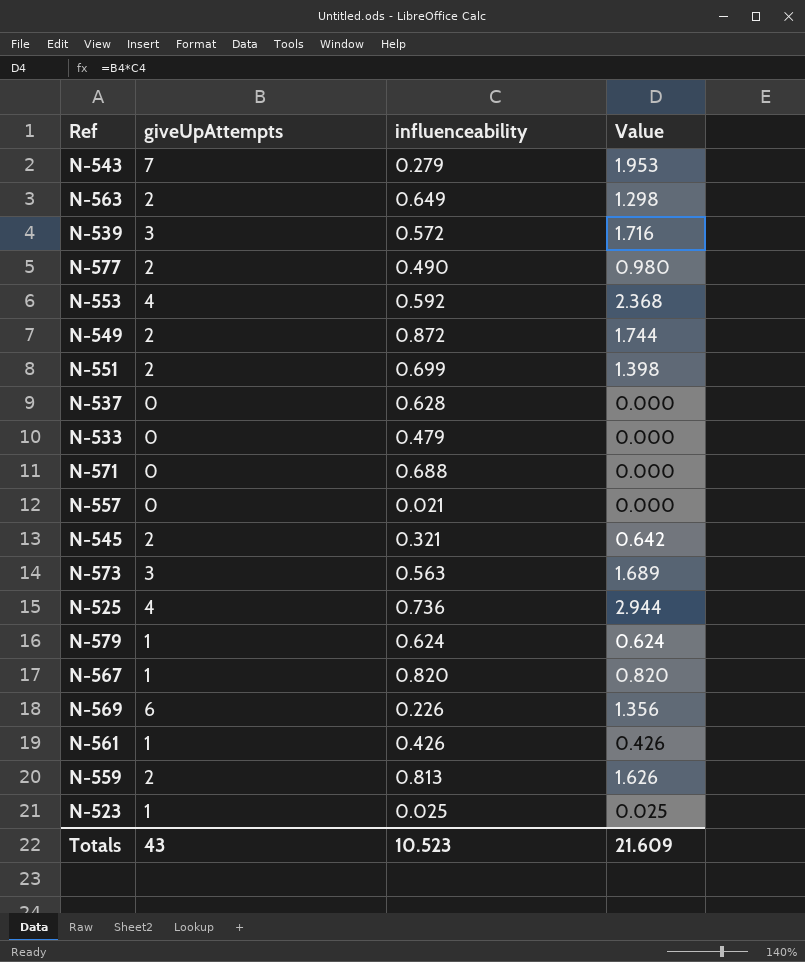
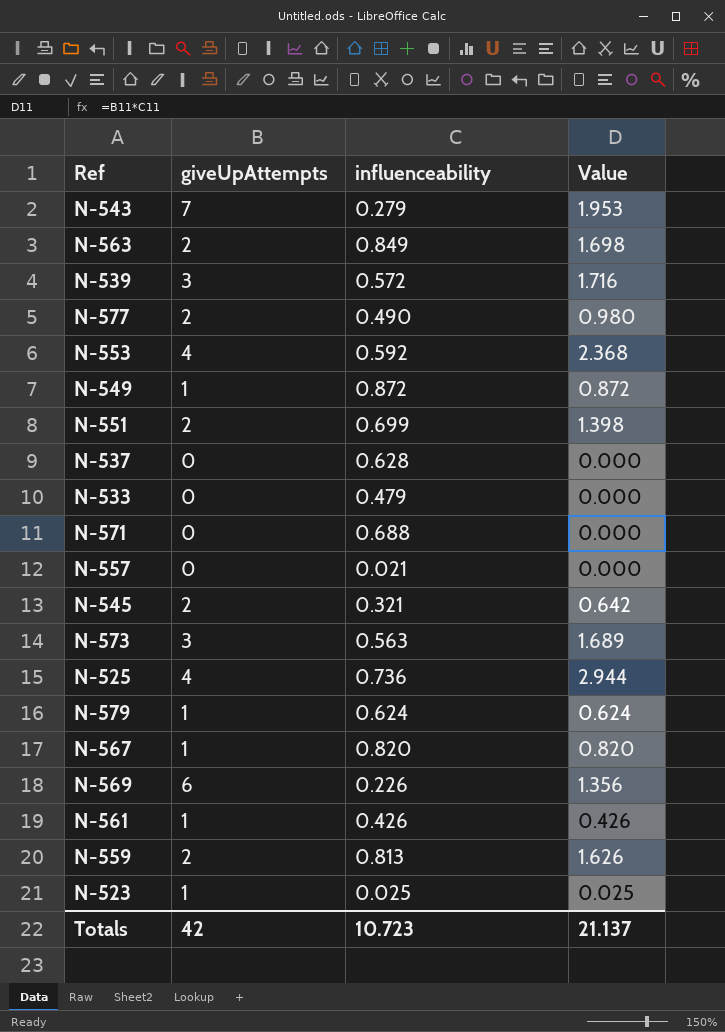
N-563 | influenceability: 0.649 -> 0.849
N-563 | Value: 1.298 -> 1.698
N-549 | giveUpAttempts: 2 -> 1
N-549 | Value: 1.744 -> 0.872
Totals | giveUpAttempts: 43 -> 42
Totals | influenceability: 10.523 -> 10.723
Totals | Value: 21.609 -> 21.137

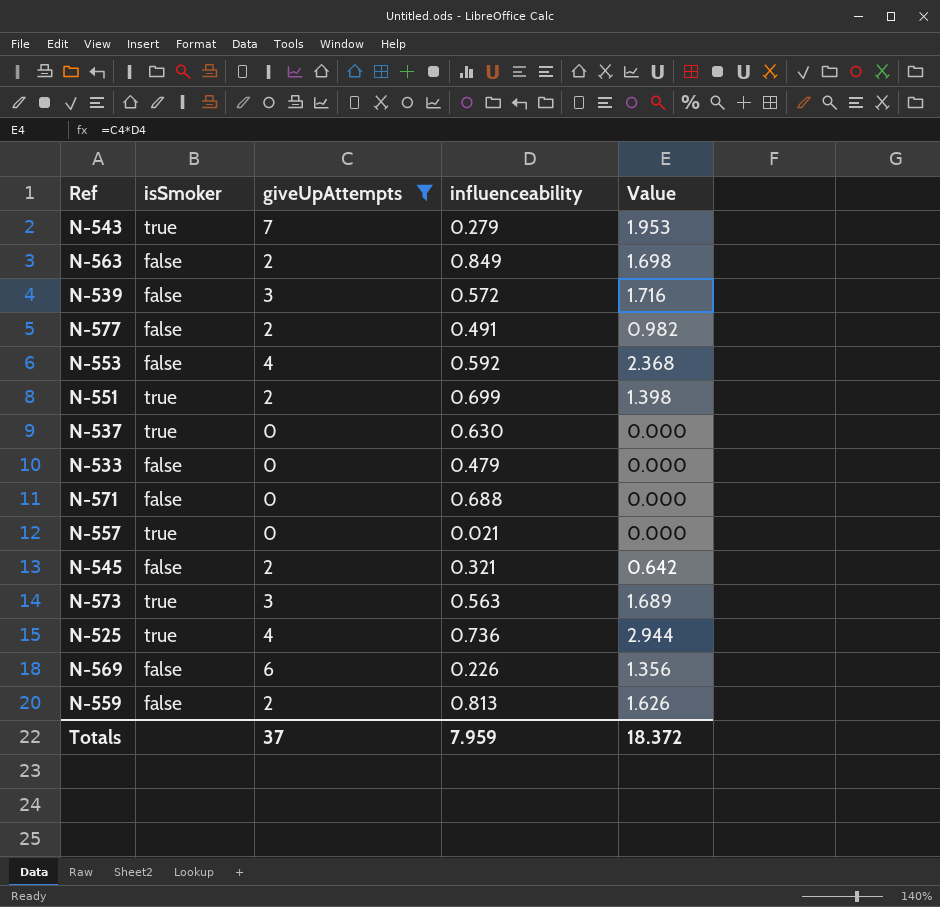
filter: none -> giveUpAttempts != 1
column isSmoker | position: none -> 2
N-577 | influenceability: 0.490 -> 0.491
N-577 | Value: 0.980 -> 0.982
N-537 | influenceability: 0.628 -> 0.630
Totals | giveUpAttempts: 42 -> 37
Totals | influenceability: 10.723 -> 7.959
Totals | Value: 21.137 -> 18.372

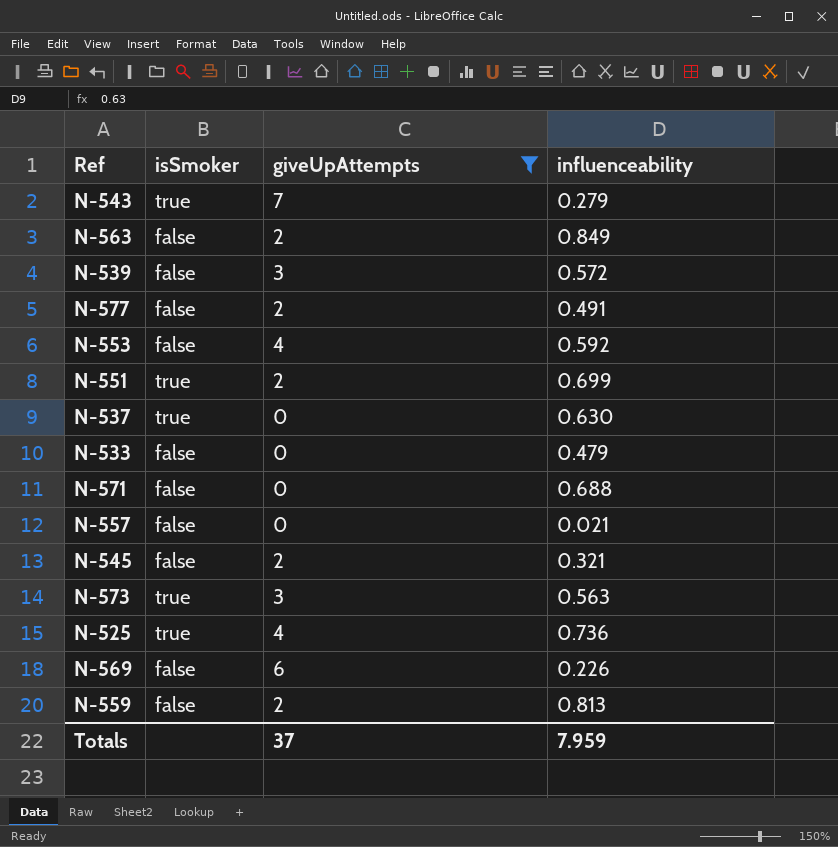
column Value | formula: [giveUpAttempts] * [influenceability] -> none
N-557 | isSmoker: true -> false

